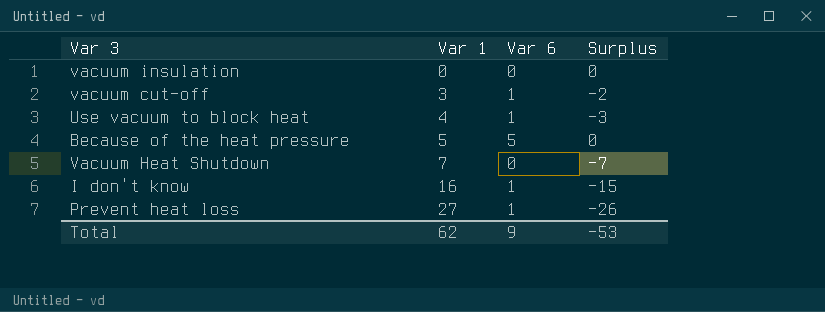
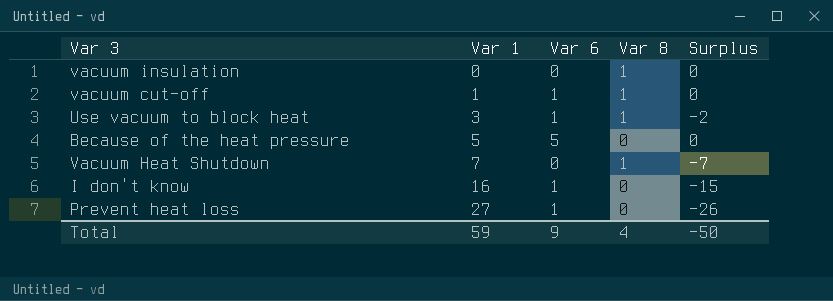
column Var 8 | position: none -> 4
vacuum cut-off | Var 1: 3 -> 1
vacuum cut-off | Surplus: -2 -> 0
Use vacuum to block heat | Var 1: 4 -> 3
Use vacuum to block heat | Surplus: -3 -> -2
Total | Var 1: 62 -> 59
Total | Surplus: -53 -> -50

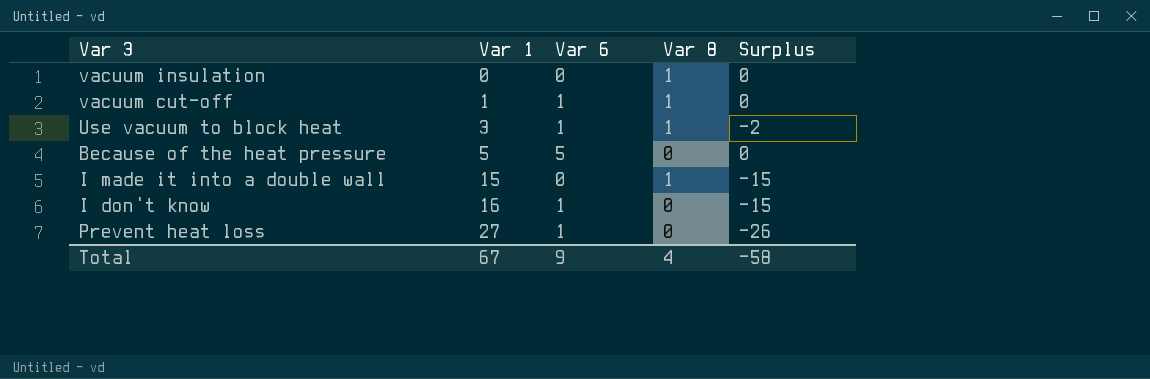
row Vacuum Heat Shutdown: 7 | 0 | 1 | -7 -> none
row I made it into a double wall: none -> 15 | 0 | 1 | -15
Total | Var 1: 59 -> 67
Total | Surplus: -50 -> -58

